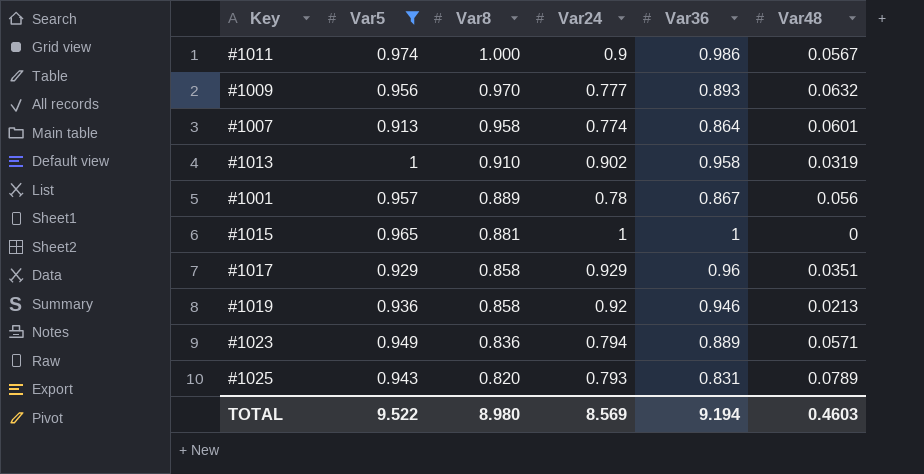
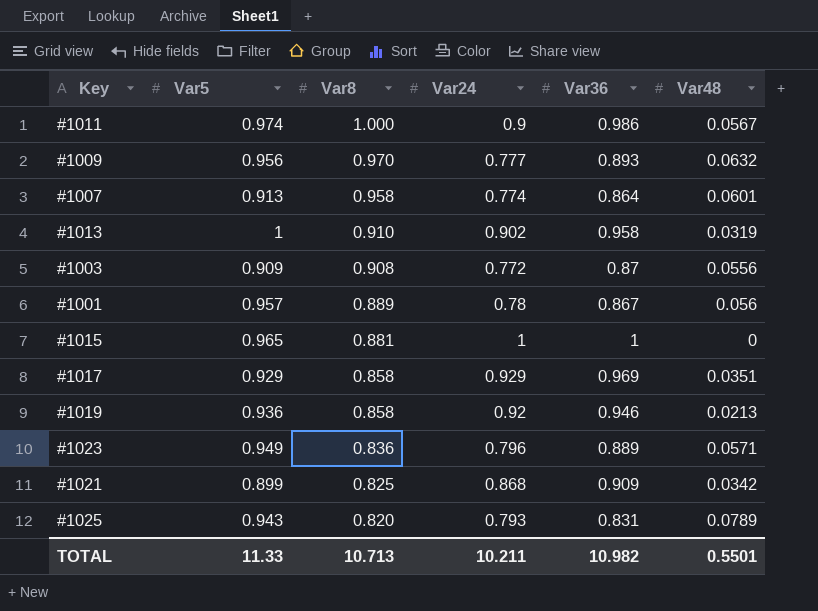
filter: Var5 >= 0.913 -> none
#1017 | Var36: 0.96 -> 0.969
#1023 | Var24: 0.794 -> 0.796
TOTAL | Var5: 9.522 -> 11.33
TOTAL | Var8: 8.980 -> 10.713
TOTAL | Var24: 8.569 -> 10.211
TOTAL | Var36: 9.194 -> 10.982
TOTAL | Var48: 0.4603 -> 0.5501

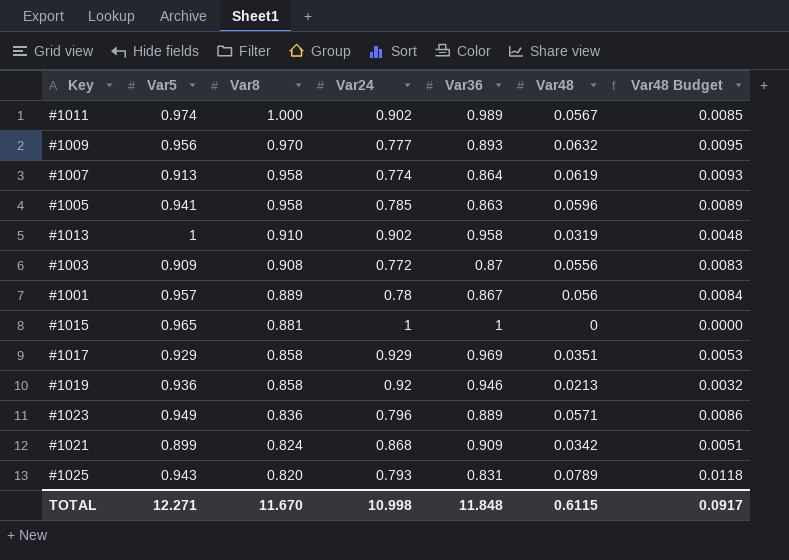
column Var48 Budget | formula: none -> [Var48] * 0.15
#1011 | Var24: 0.9 -> 0.902
#1011 | Var36: 0.986 -> 0.989
#1007 | Var48: 0.0601 -> 0.0619
row #1005: none -> 0.941 | 0.958 | 0.785 | 0.863 | 0.0596 | 0.0089
#1021 | Var8: 0.825 -> 0.824
TOTAL | Var5: 11.33 -> 12.271
TOTAL | Var8: 10.713 -> 11.670
TOTAL | Var24: 10.211 -> 10.998
TOTAL | Var36: 10.982 -> 11.848
TOTAL | Var48: 0.5501 -> 0.6115

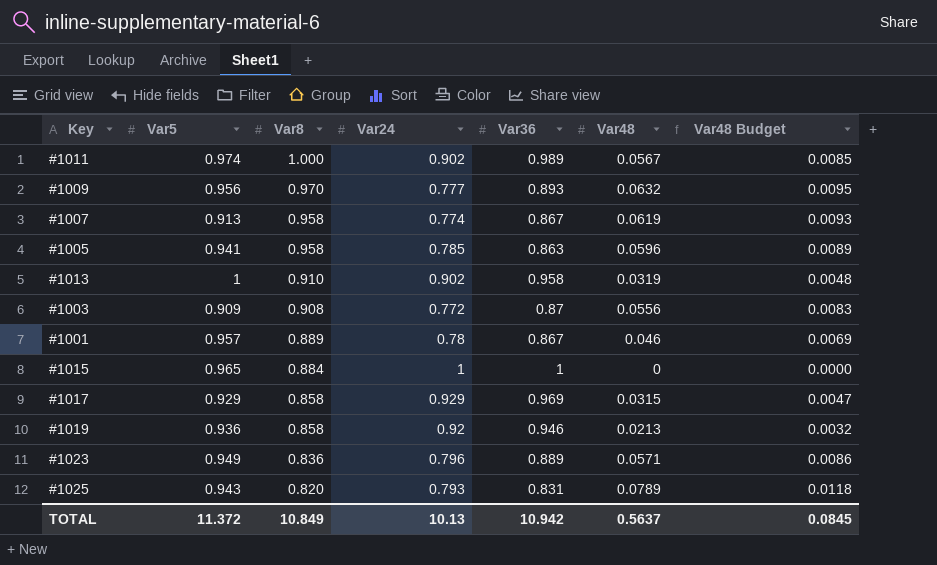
row #1021: 0.899 | 0.824 | 0.868 | 0.909 | 0.0342 | 0.0051 -> none
#1007 | Var36: 0.864 -> 0.867
#1001 | Var48: 0.056 -> 0.046
#1001 | Var48 Budget: 0.0084 -> 0.0069
#1015 | Var8: 0.881 -> 0.884
#1017 | Var48: 0.0351 -> 0.0315
#1017 | Var48 Budget: 0.0053 -> 0.0047
TOTAL | Var5: 12.271 -> 11.372
TOTAL | Var8: 11.670 -> 10.849
TOTAL | Var24: 10.998 -> 10.13
TOTAL | Var36: 11.848 -> 10.942
TOTAL | Var48: 0.6115 -> 0.5637
TOTAL | Var48 Budget: 0.0917 -> 0.0845

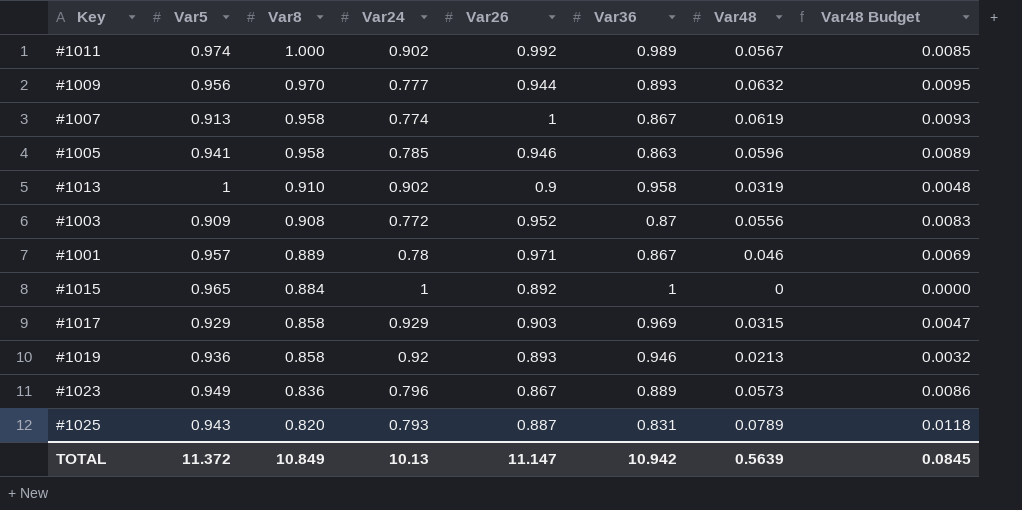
column Var26 | position: none -> 5
#1023 | Var48: 0.0571 -> 0.0573
TOTAL | Var48: 0.5637 -> 0.5639

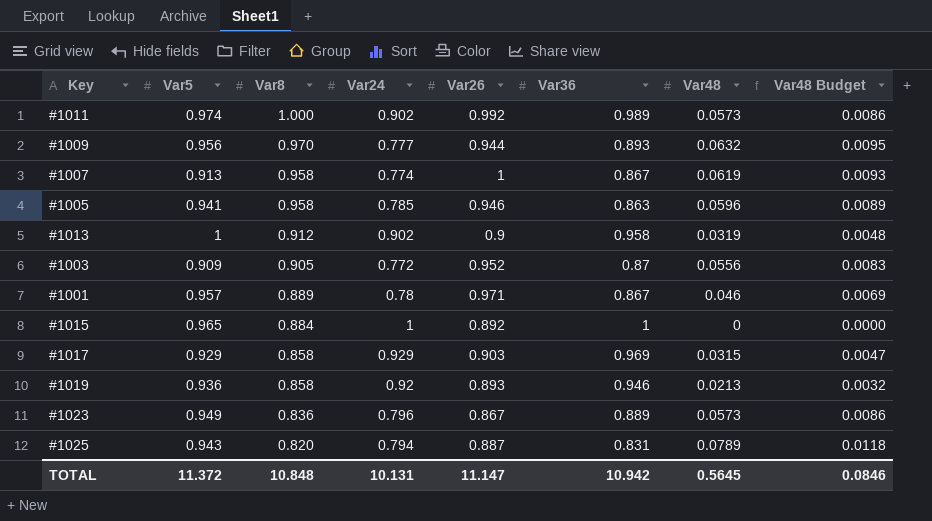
#1011 | Var48: 0.0567 -> 0.0573
#1011 | Var48 Budget: 0.0085 -> 0.0086
#1013 | Var8: 0.910 -> 0.912
#1003 | Var8: 0.908 -> 0.905
#1025 | Var24: 0.793 -> 0.794
TOTAL | Var8: 10.849 -> 10.848
TOTAL | Var24: 10.13 -> 10.131
TOTAL | Var48: 0.5639 -> 0.5645
TOTAL | Var48 Budget: 0.0845 -> 0.0846

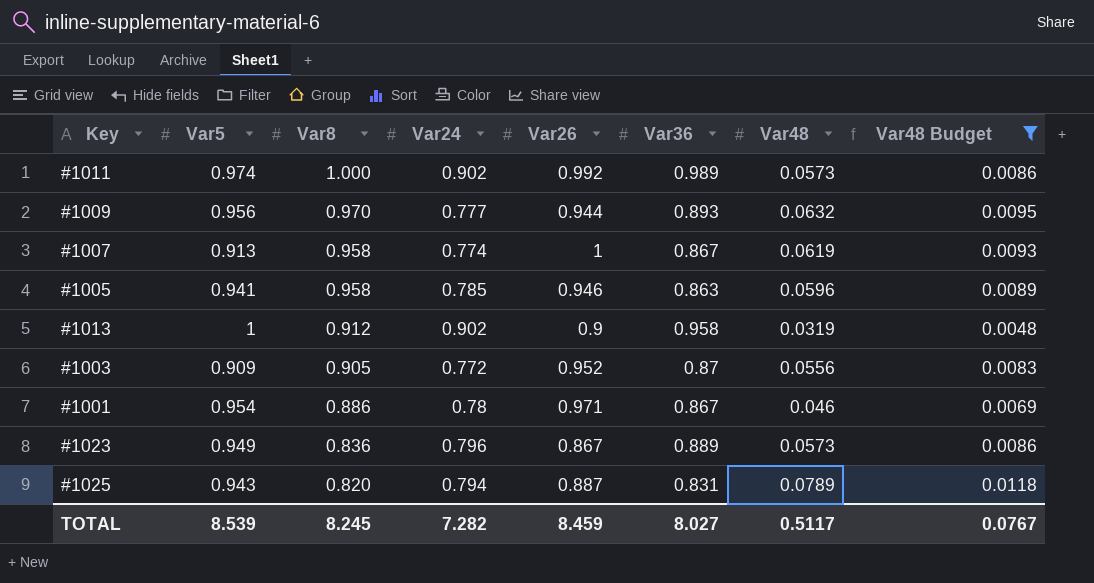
filter: none -> Var48 Budget >= 0.0048
#1001 | Var5: 0.957 -> 0.954
#1001 | Var8: 0.889 -> 0.886
TOTAL | Var5: 11.372 -> 8.539
TOTAL | Var8: 10.848 -> 8.245
TOTAL | Var24: 10.131 -> 7.282
TOTAL | Var26: 11.147 -> 8.459
TOTAL | Var36: 10.942 -> 8.027
TOTAL | Var48: 0.5645 -> 0.5117
TOTAL | Var48 Budget: 0.0846 -> 0.0767

